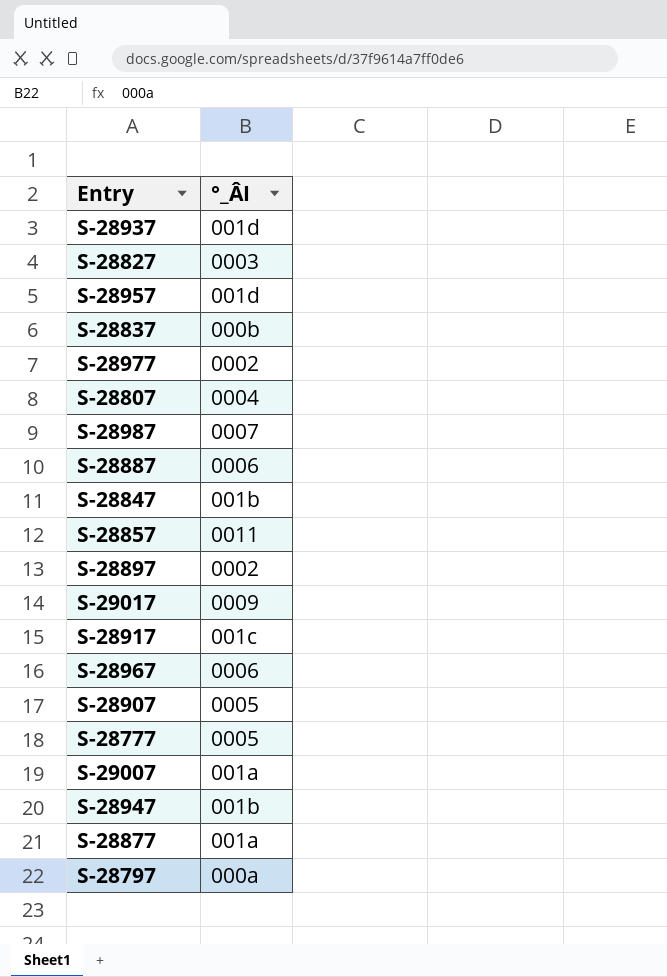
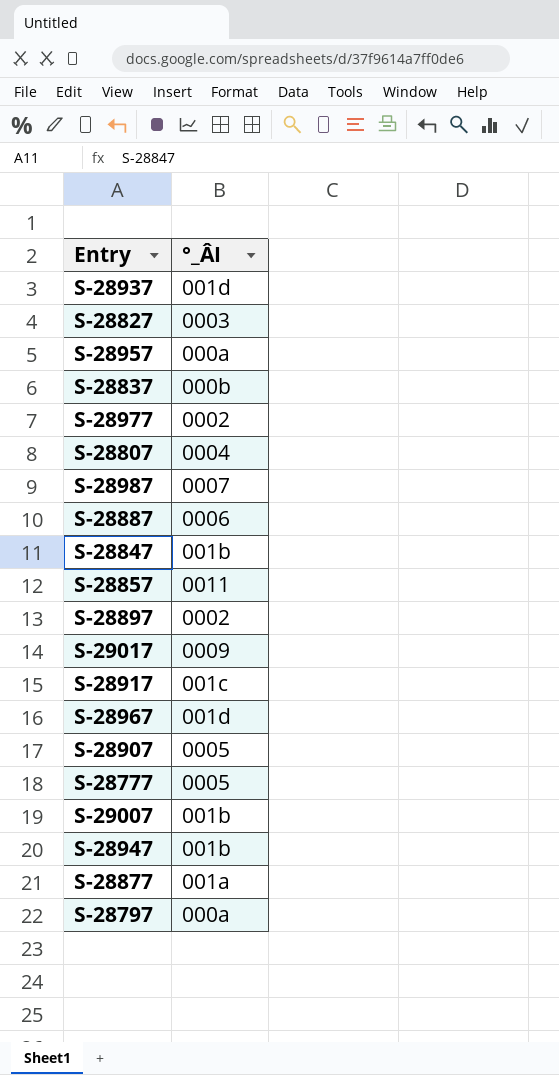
S-28957 | °_ÂI: 001d -> 000a
S-28967 | °_ÂI: 0006 -> 001d
S-29007 | °_ÂI: 001a -> 001b

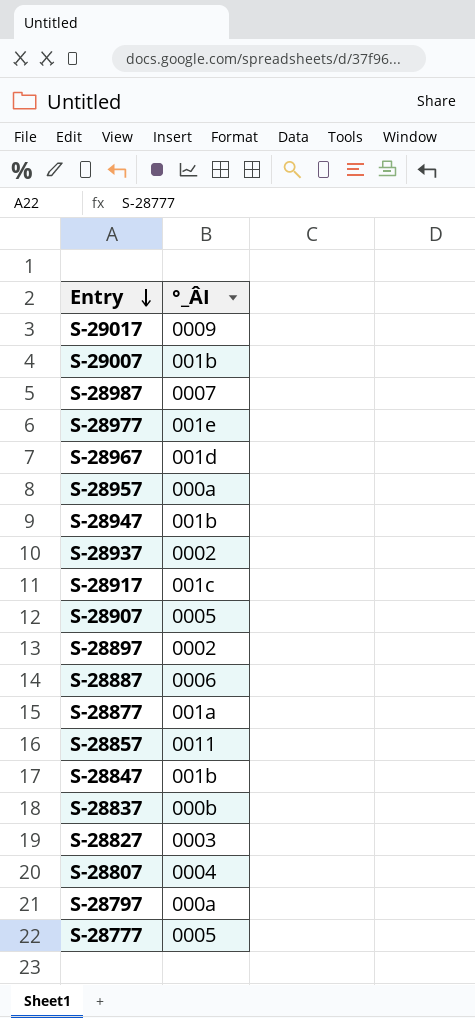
row order: none -> Entry descending
S-28977 | °_ÂI: 0002 -> 001e
S-28937 | °_ÂI: 001d -> 0002

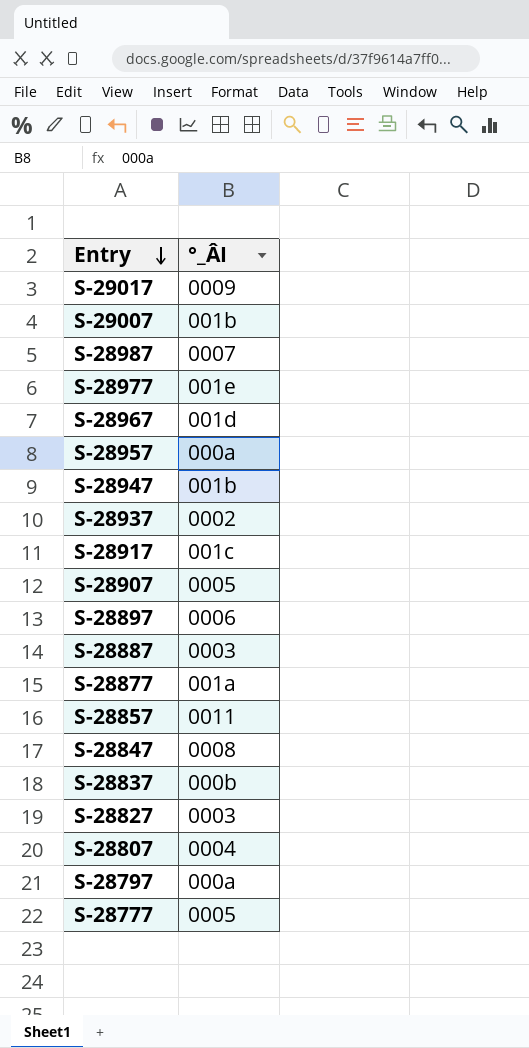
S-28897 | °_ÂI: 0002 -> 0006
S-28887 | °_ÂI: 0006 -> 0003
S-28847 | °_ÂI: 001b -> 0008

